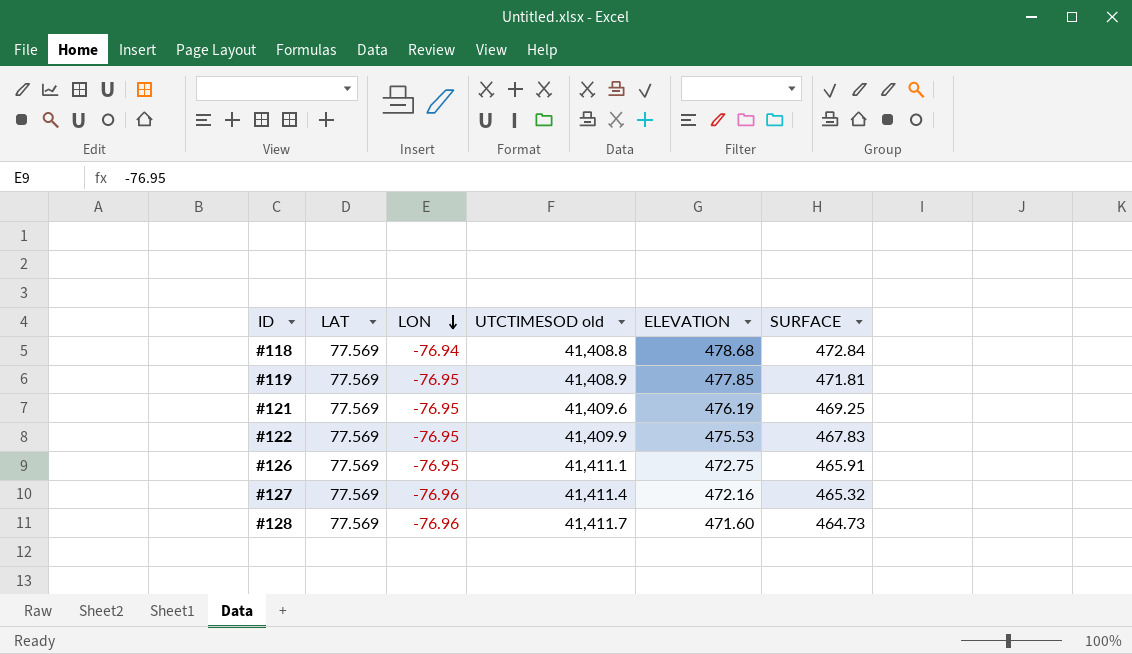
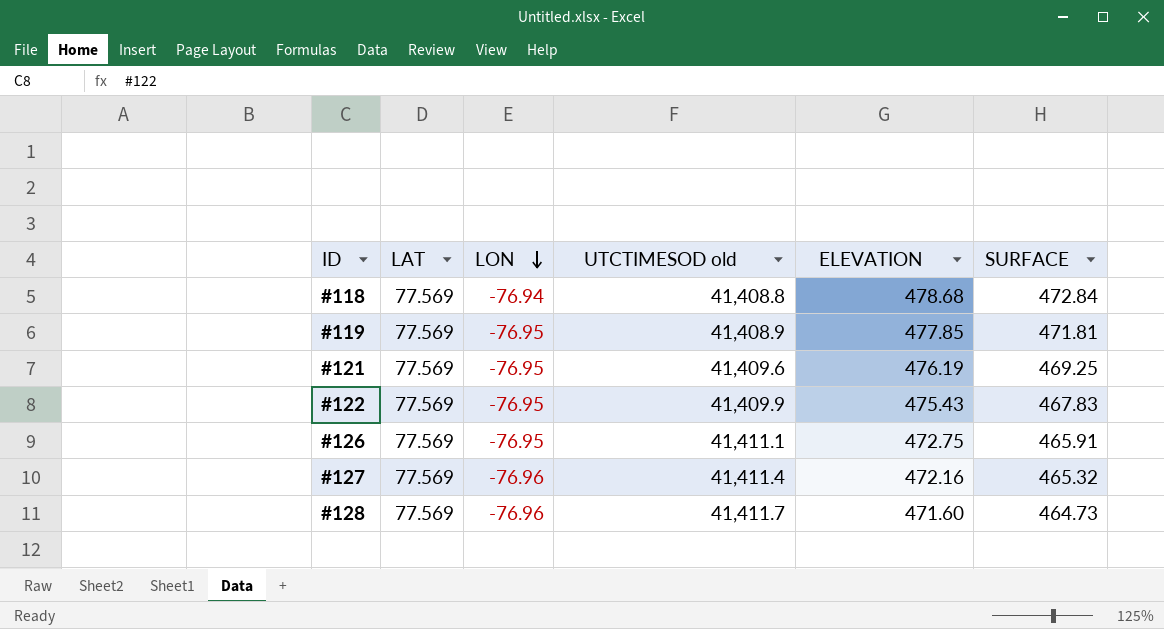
#122 | ELEVATION: 475.53 -> 475.43

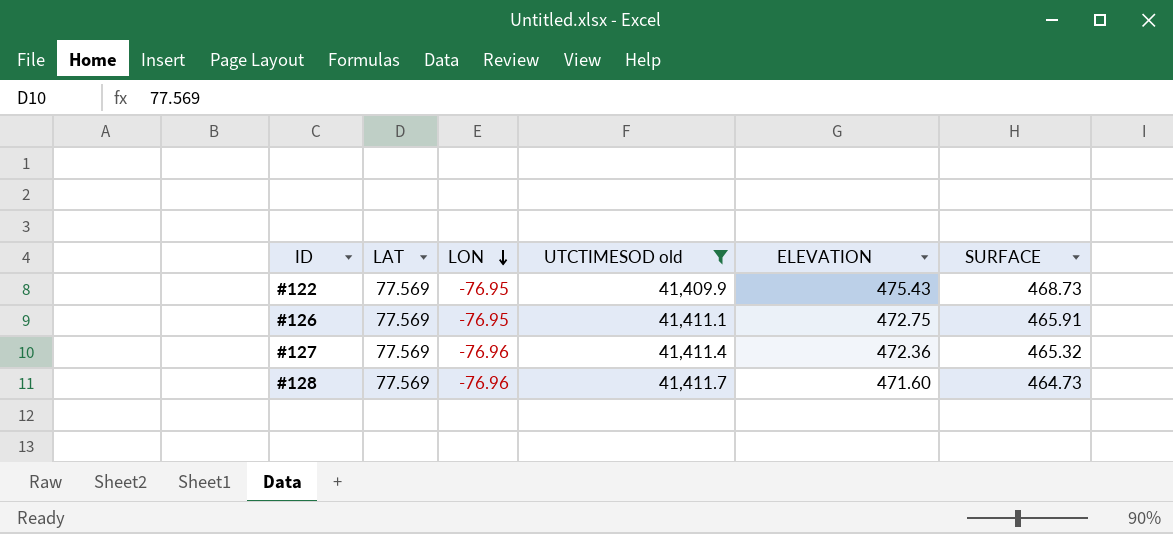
filter: none -> UTCTIMESOD old >= 41,409.9
#122 | SURFACE: 467.83 -> 468.73
#127 | ELEVATION: 472.16 -> 472.36

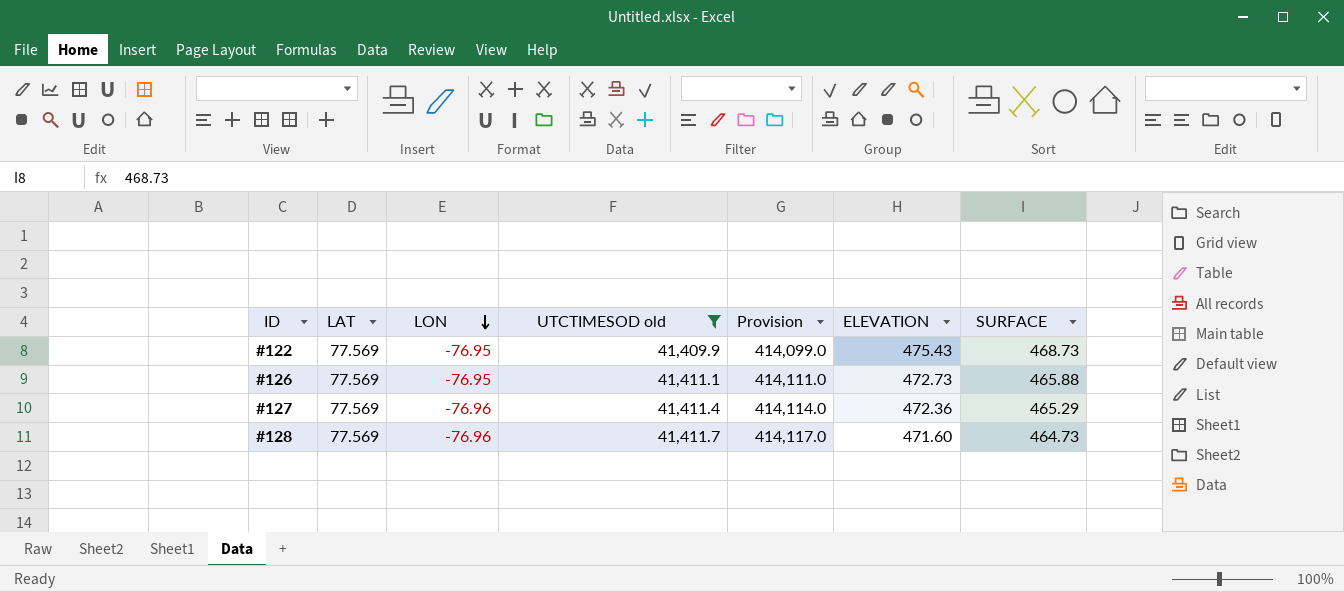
column Provision | formula: none -> [UTCTIMESOD old] * 10
#126 | ELEVATION: 472.75 -> 472.73
#126 | SURFACE: 465.91 -> 465.88
#127 | SURFACE: 465.32 -> 465.29

